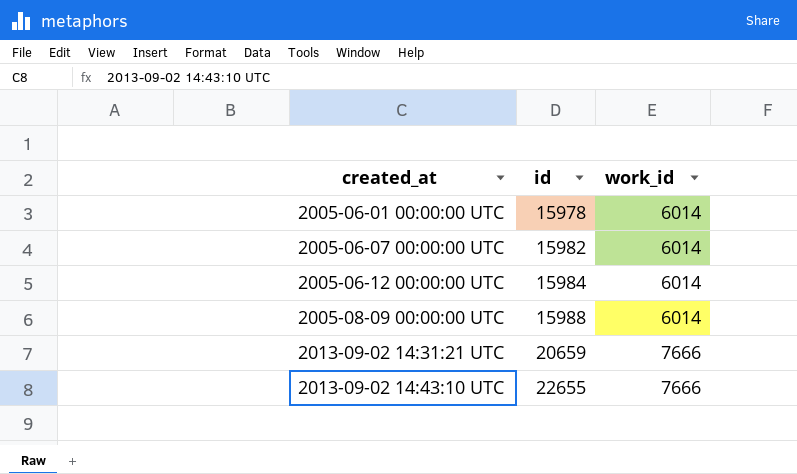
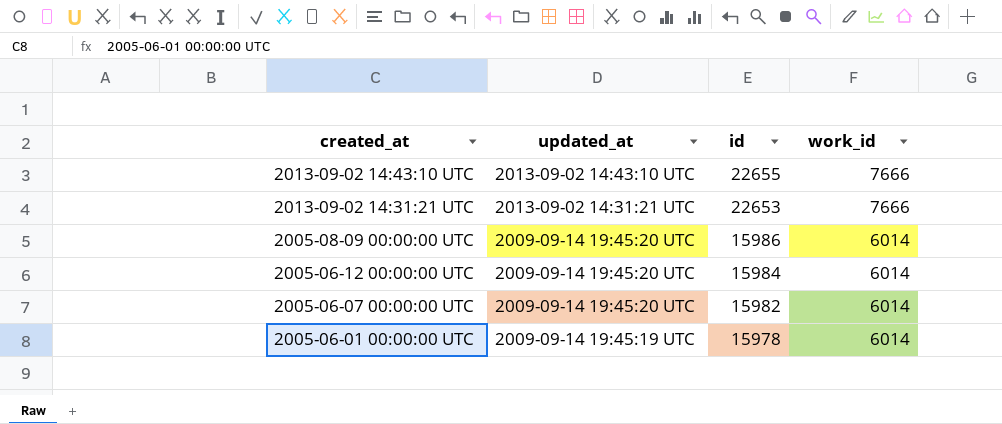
row order: created_at ascending -> created_at descending
column updated_at | position: none -> 2
2013-09-02 14:31:21 UTC | id: 20659 -> 22653
2005-08-09 00:00:00 UTC | id: 15988 -> 15986

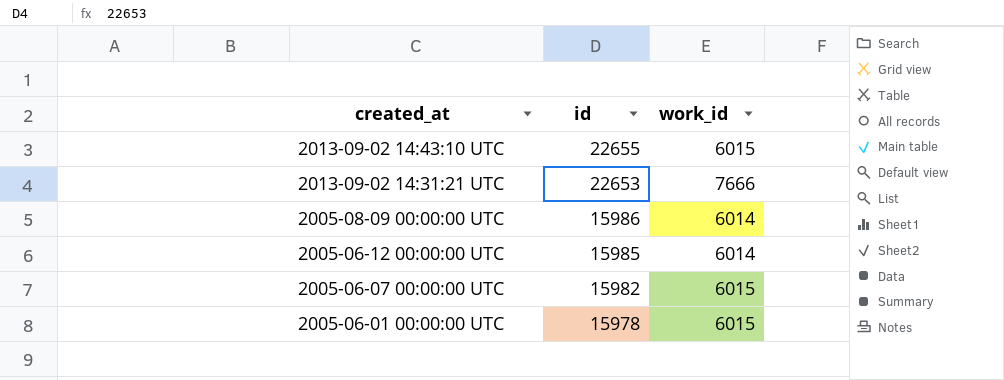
column updated_at | position: 2 -> none
2013-09-02 14:43:10 UTC | work_id: 7666 -> 6015
2005-06-12 00:00:00 UTC | id: 15984 -> 15985
2005-06-07 00:00:00 UTC | work_id: 6014 -> 6015
2005-06-01 00:00:00 UTC | work_id: 6014 -> 6015

